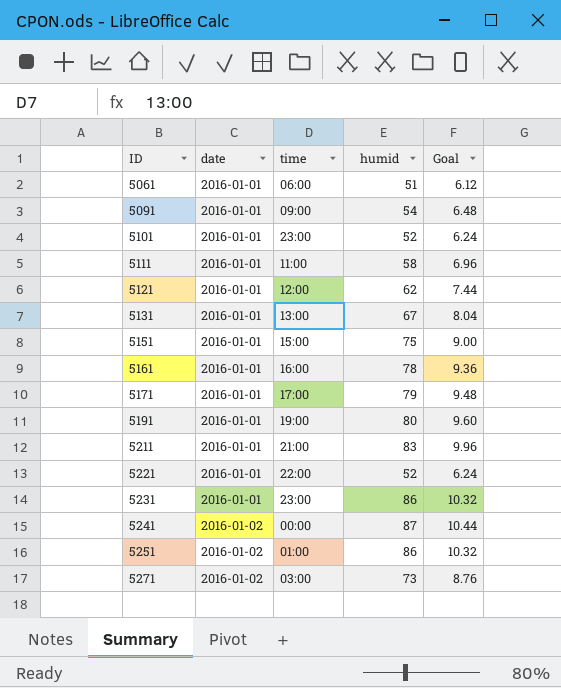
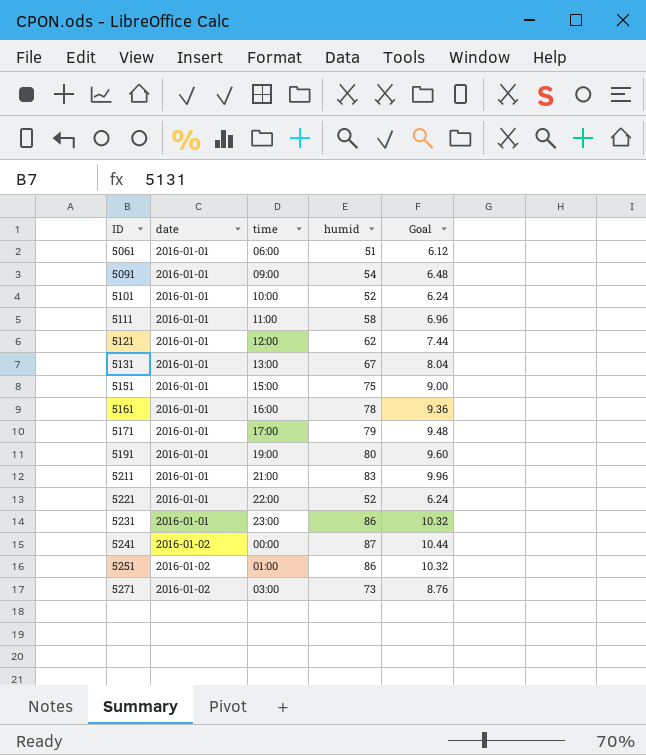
5101 | time: 23:00 -> 10:00

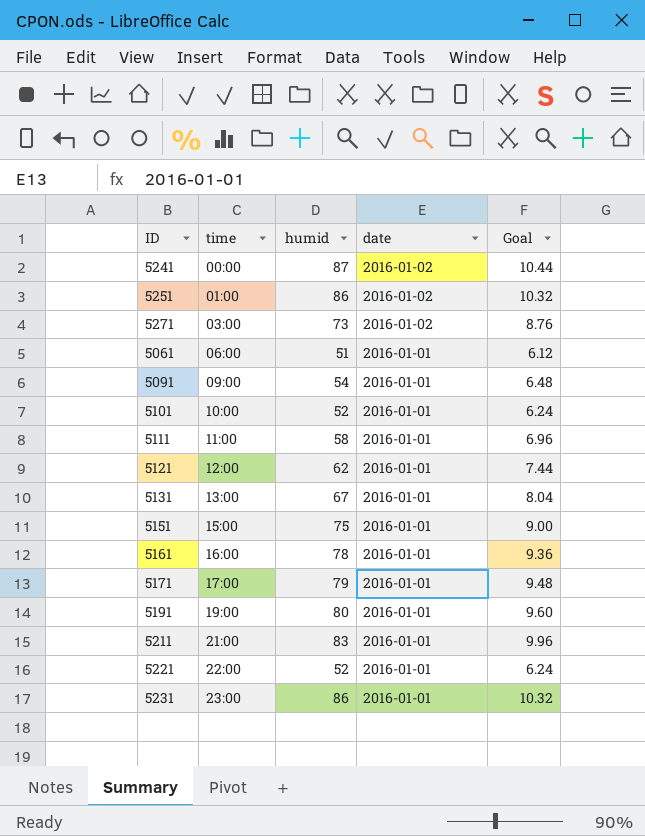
row order: ID ascending -> time ascending
column date | position: 2 -> 4

